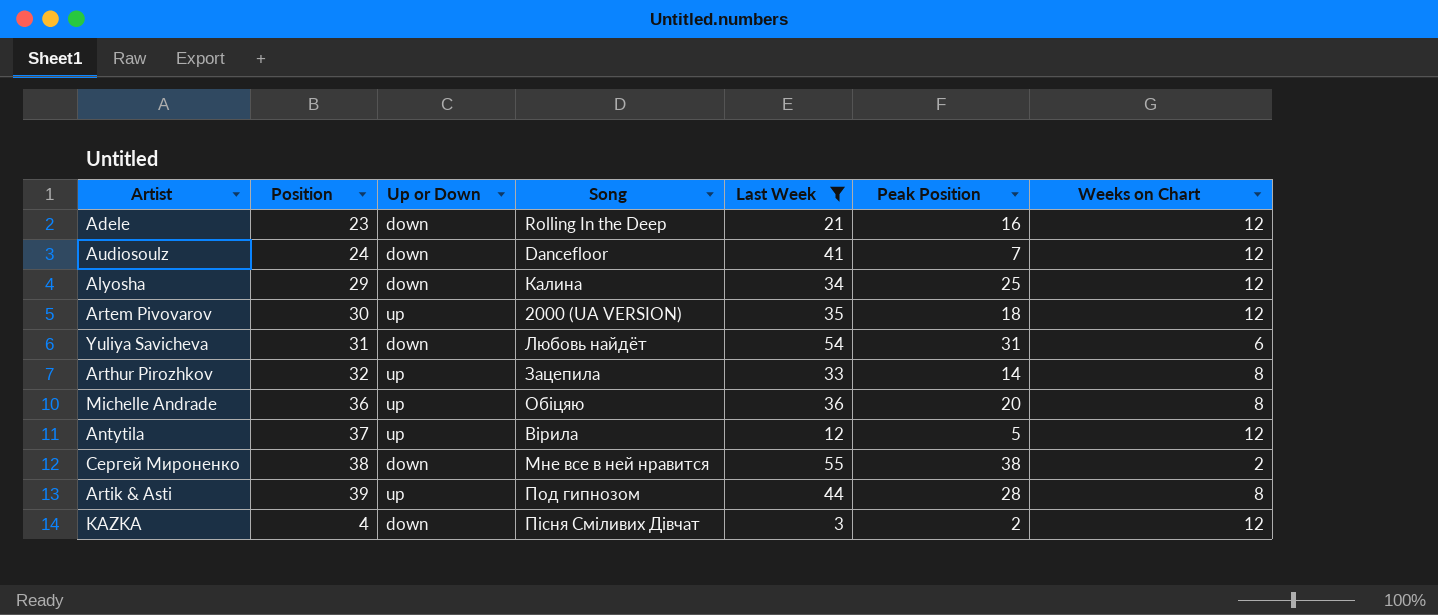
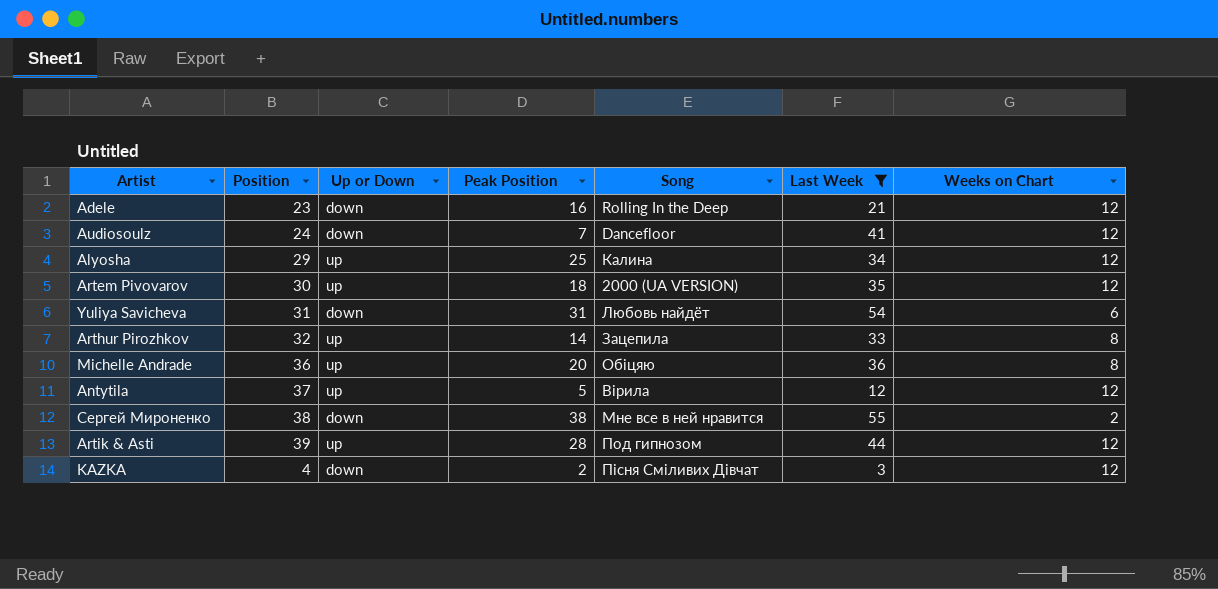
column Peak Position | position: 6 -> 4
Alyosha | Up or Down: down -> up
Artik & Asti | Weeks on Chart: 8 -> 12

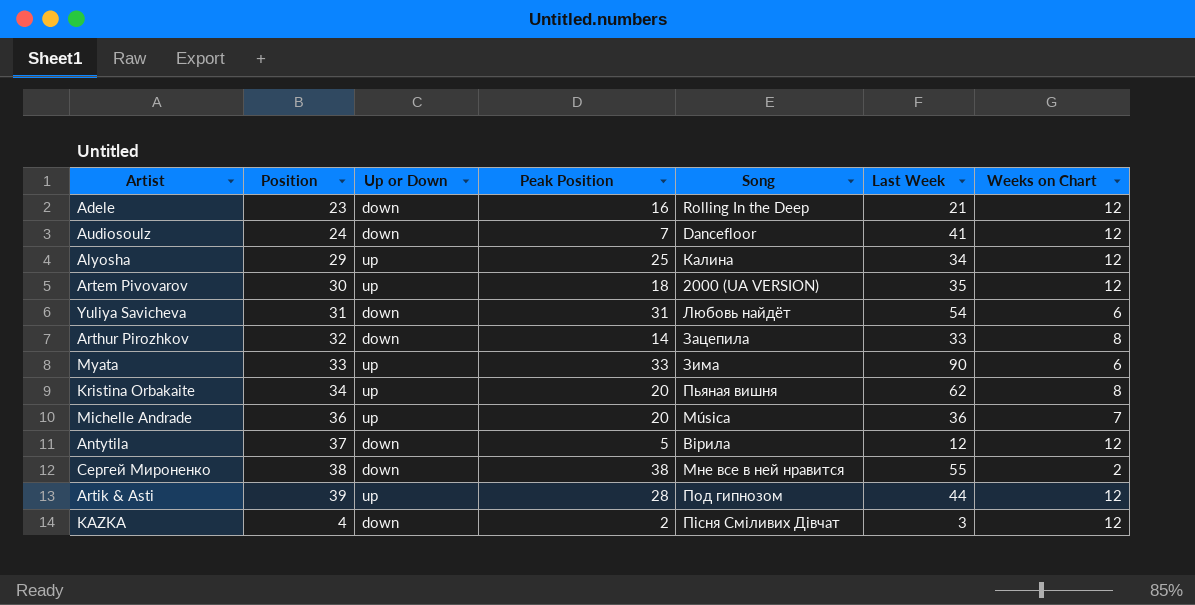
filter: Last Week <= 55 -> none
Arthur Pirozhkov | Up or Down: up -> down
Michelle Andrade | Song: Обіцяю -> Música
Michelle Andrade | Weeks on Chart: 8 -> 7
Antytila | Up or Down: up -> down

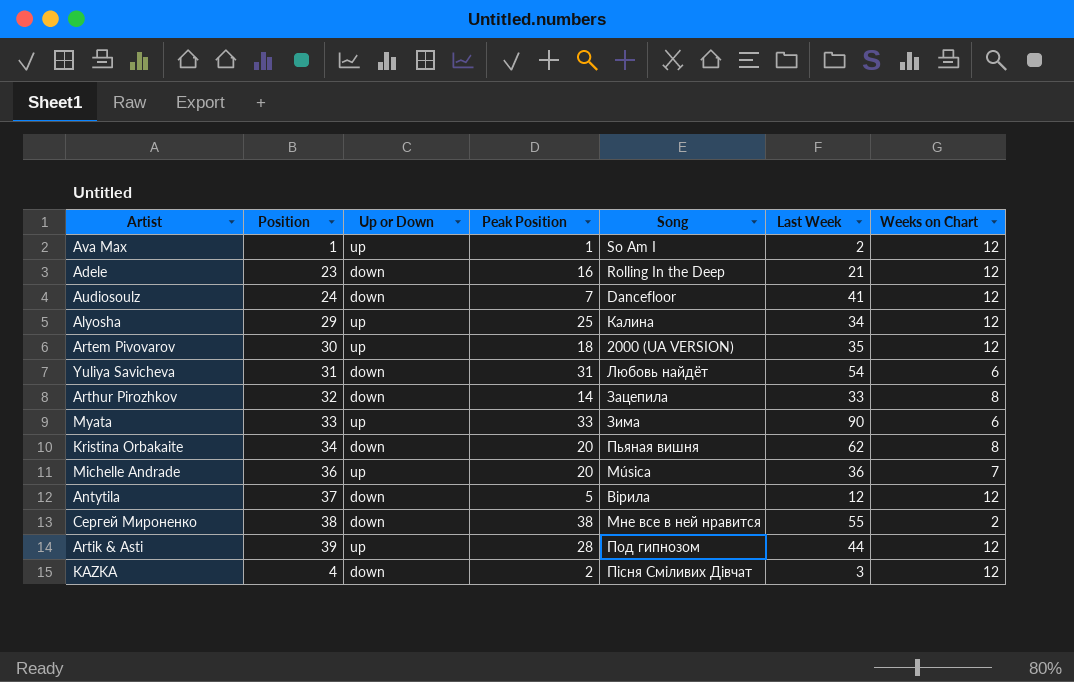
row Ava Max: none -> 1 | up | 1 | So Am I | 2 | 12
Kristina Orbakaite | Up or Down: up -> down

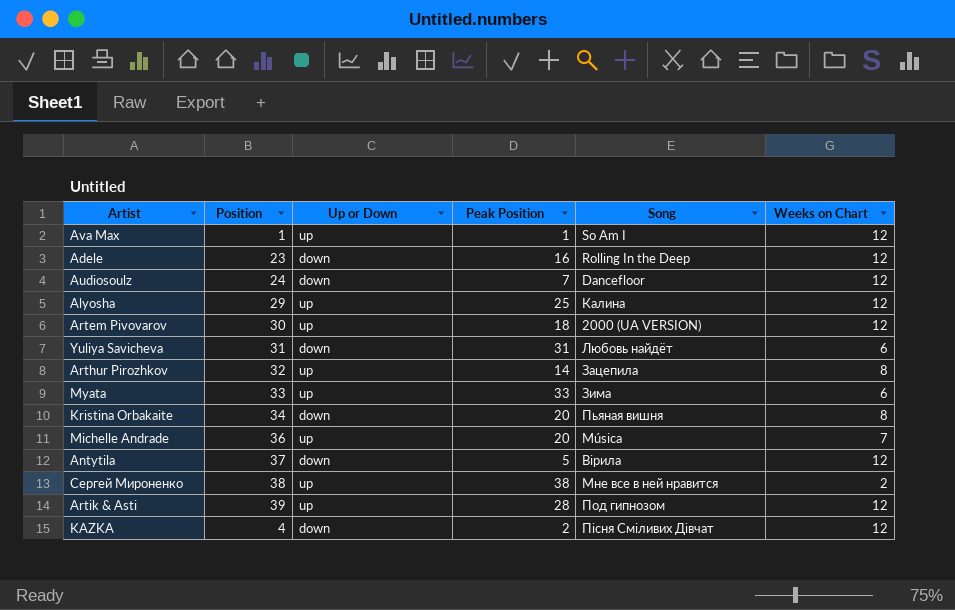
column Last Week | position: 6 -> none
Arthur Pirozhkov | Up or Down: down -> up
Сергей Мироненко | Up or Down: down -> up

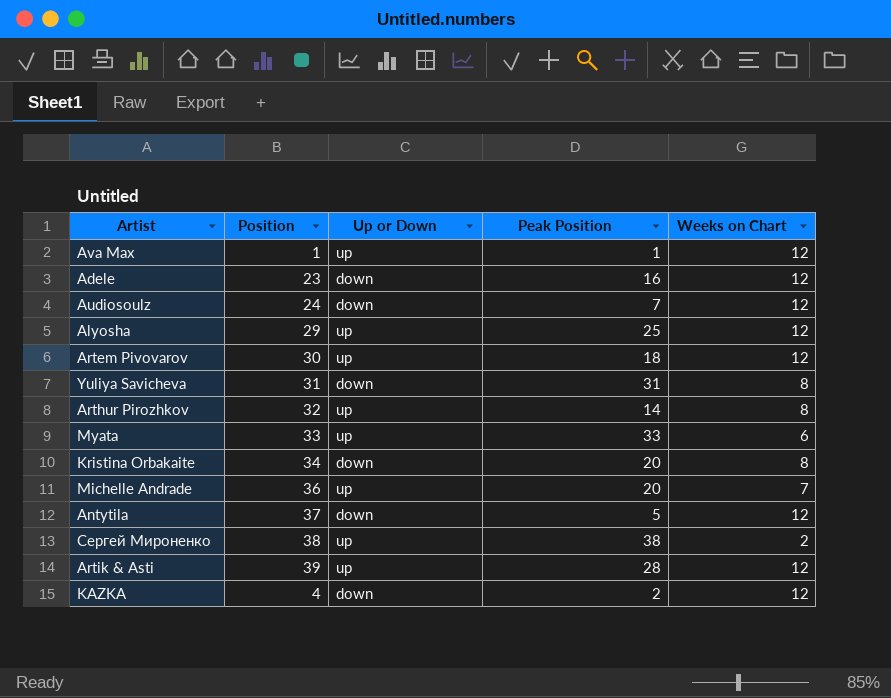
column Song | position: 5 -> none
Yuliya Savicheva | Weeks on Chart: 6 -> 8

